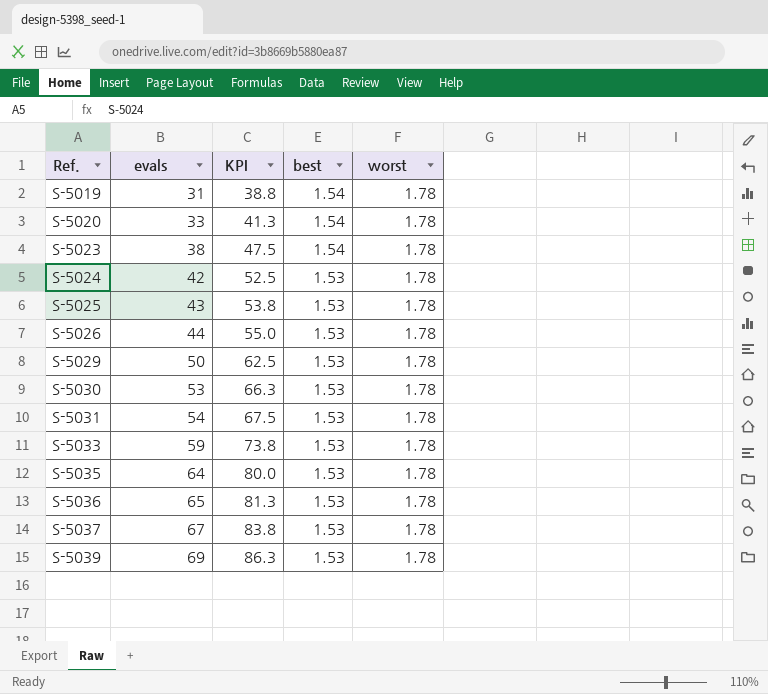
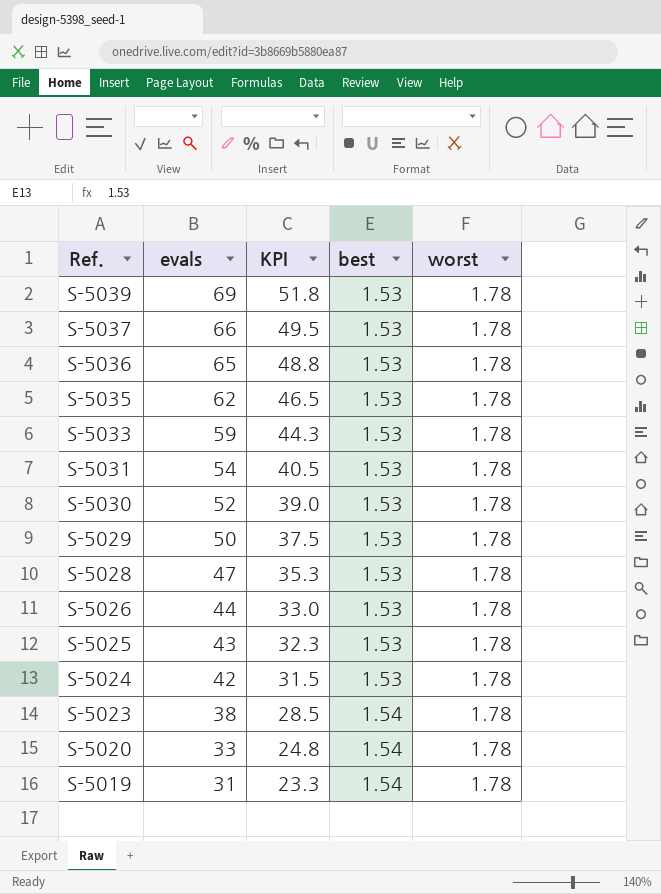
row order: Ref. ascending -> Ref. descending
column KPI | formula: [evals] * 1.25 -> [evals] * 0.75
S-5037 | evals: 67 -> 66
S-5035 | evals: 64 -> 62
S-5030 | evals: 53 -> 52
row S-5028: none -> 47 | 35.3 | 1.53 | 1.78

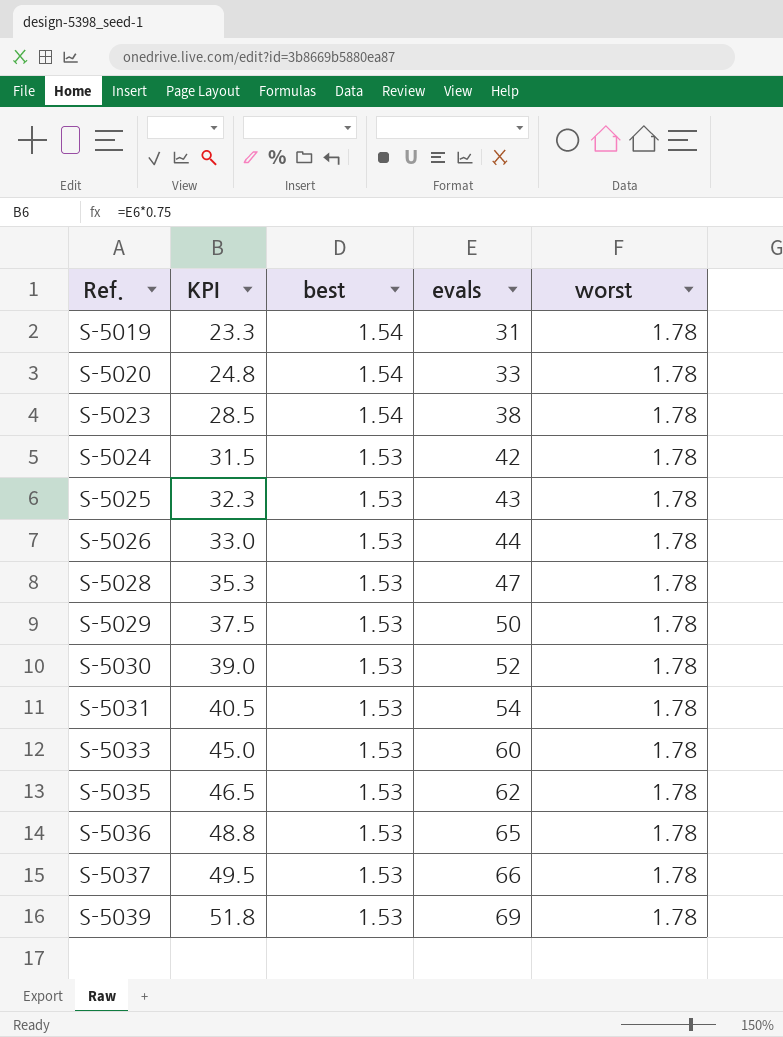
row order: Ref. descending -> Ref. ascending
column evals | position: 2 -> 4
S-5033 | KPI: 44.3 -> 45.0
S-5033 | evals: 59 -> 60

